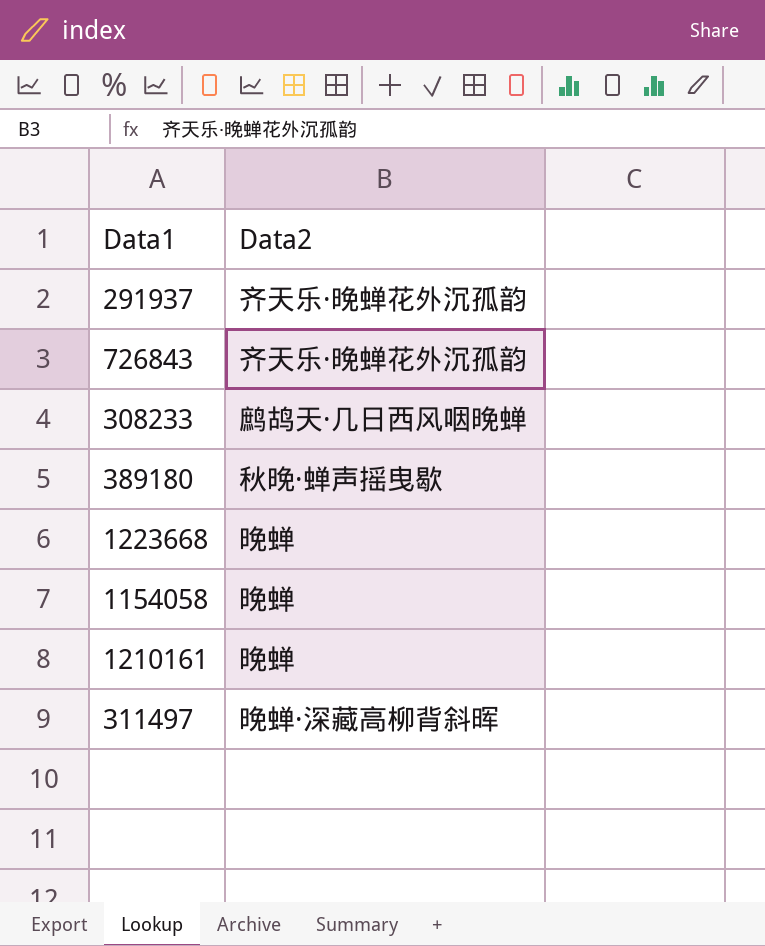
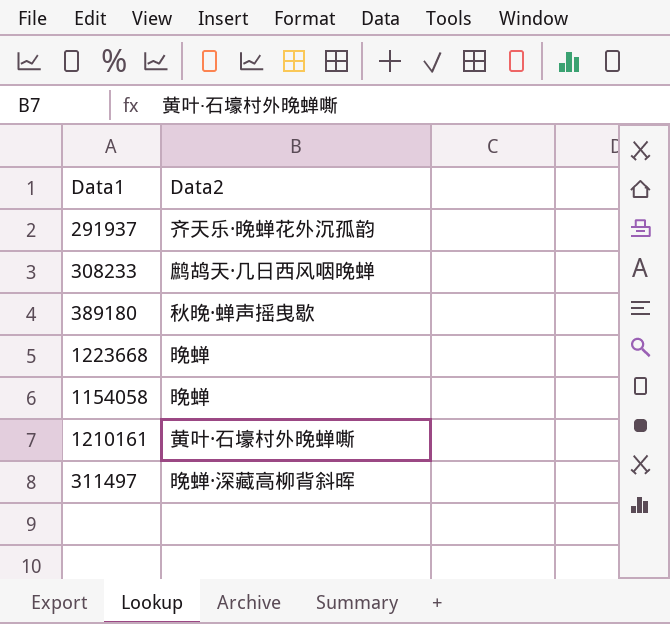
row 726843: 齐天乐·晚蝉花外沉孤韵 -> none
1210161 | Data2: 晚蝉 -> 黄叶·石壕村外晚蝉嘶

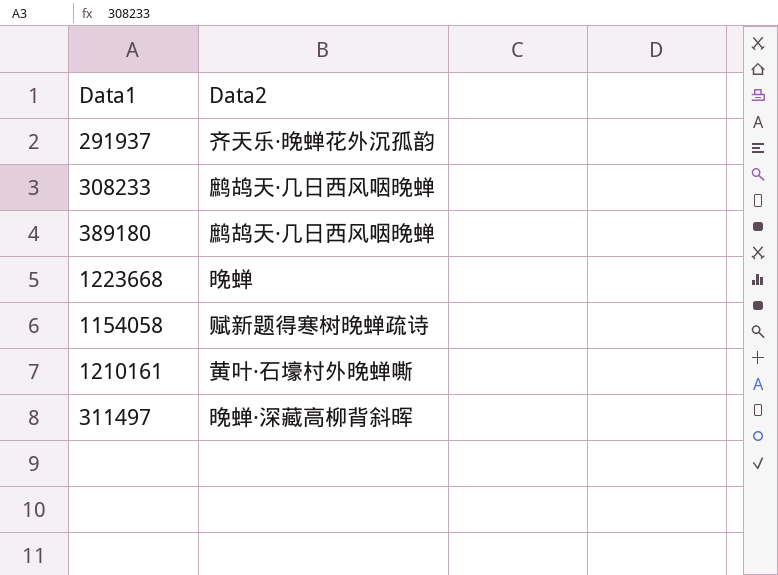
389180 | Data2: 秋晚·蝉声摇曳歇 -> 鹧鸪天·几日西风咽晚蝉
1154058 | Data2: 晚蝉 -> 赋新题得寒树晚蝉疏诗

